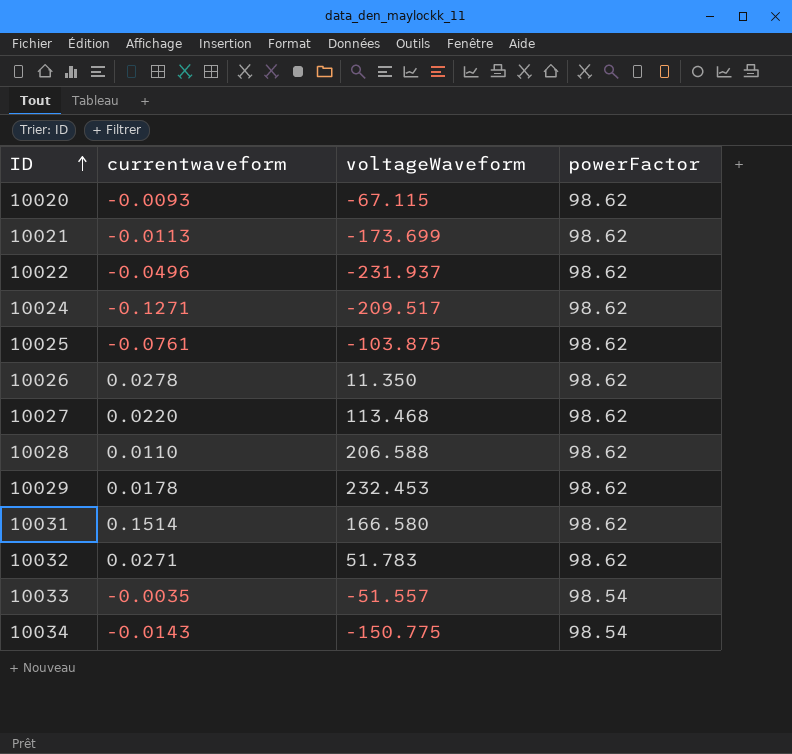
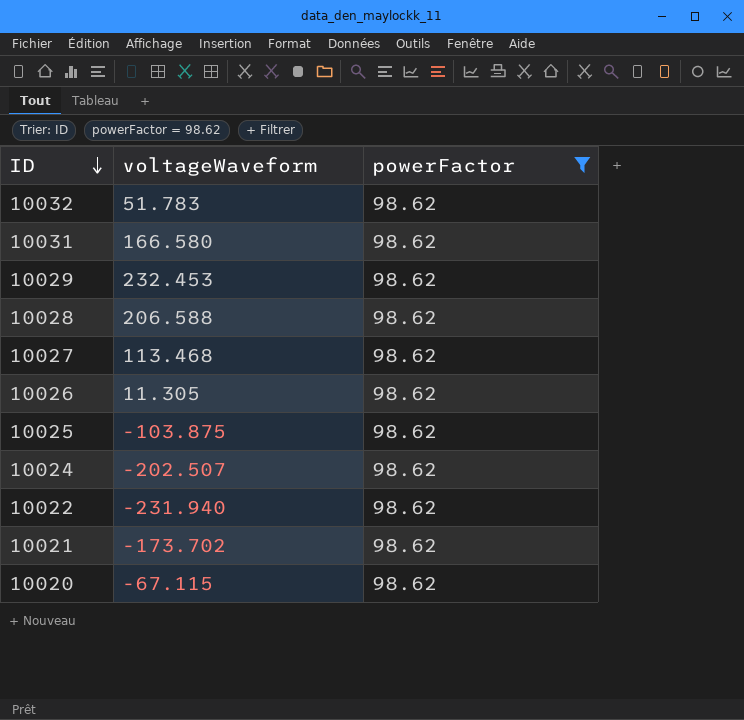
filter: none -> powerFactor = 98.62
row order: ID ascending -> ID descending
column currentwaveform | position: 2 -> none
10026 | voltageWaveform: 11.350 -> 11.305
10024 | voltageWaveform: -209.517 -> -202.507
10022 | voltageWaveform: -231.937 -> -231.940
10021 | voltageWaveform: -173.699 -> -173.702

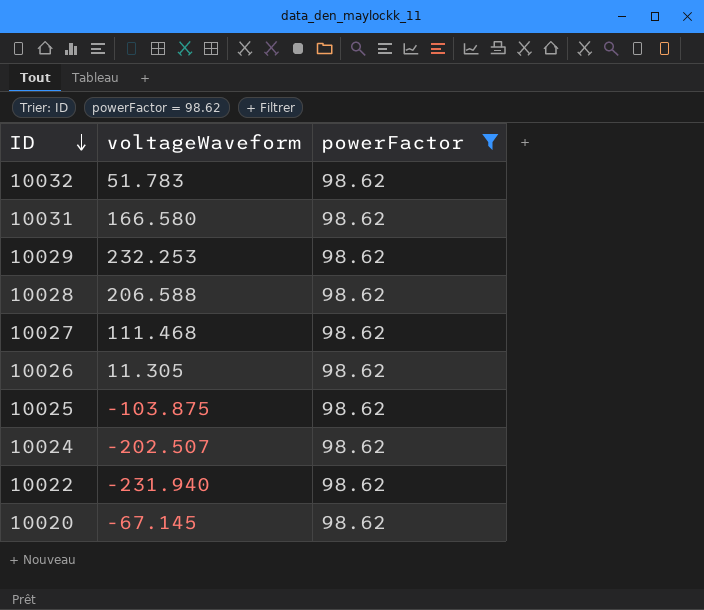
row 10021: -173.702 | 98.62 -> none
10029 | voltageWaveform: 232.453 -> 232.253
10027 | voltageWaveform: 113.468 -> 111.468
10020 | voltageWaveform: -67.115 -> -67.145

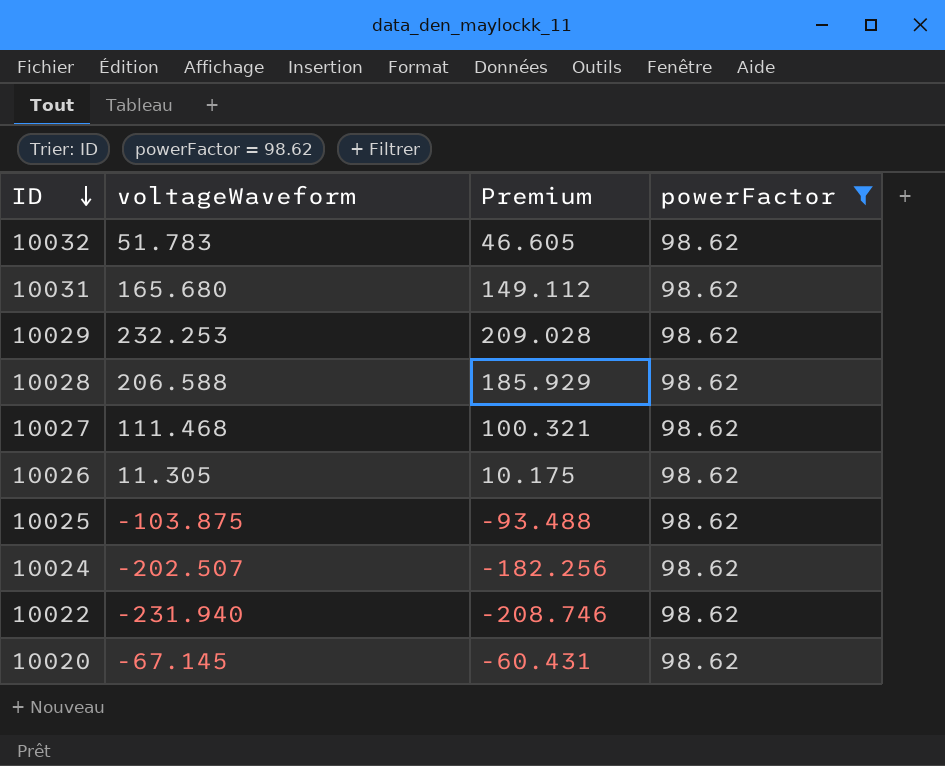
column Premium | formula: none -> [voltageWaveform] * 0.9
10031 | voltageWaveform: 166.580 -> 165.680

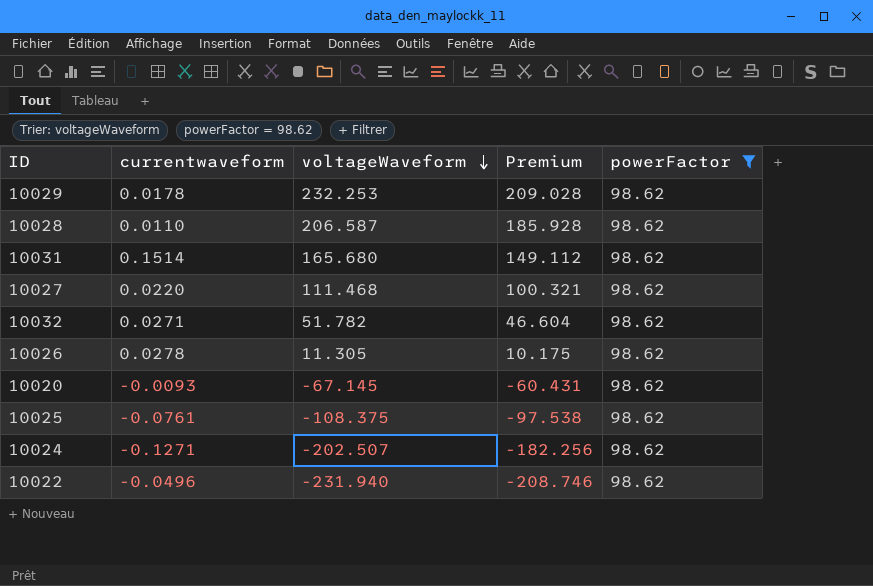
row order: ID descending -> voltageWaveform descending
column currentwaveform | position: none -> 2
10028 | voltageWaveform: 206.588 -> 206.587
10028 | Premium: 185.929 -> 185.928
10032 | voltageWaveform: 51.783 -> 51.782
10032 | Premium: 46.605 -> 46.604
10025 | voltageWaveform: -103.875 -> -108.375
10025 | Premium: -93.488 -> -97.538

